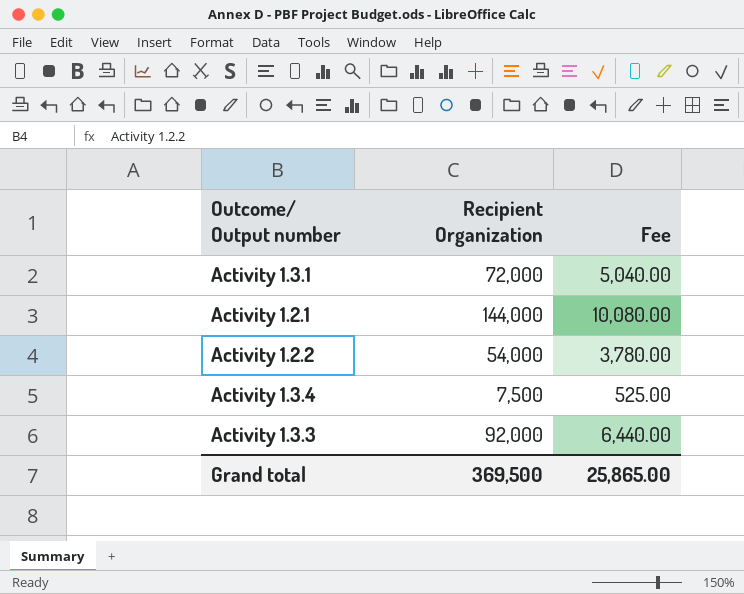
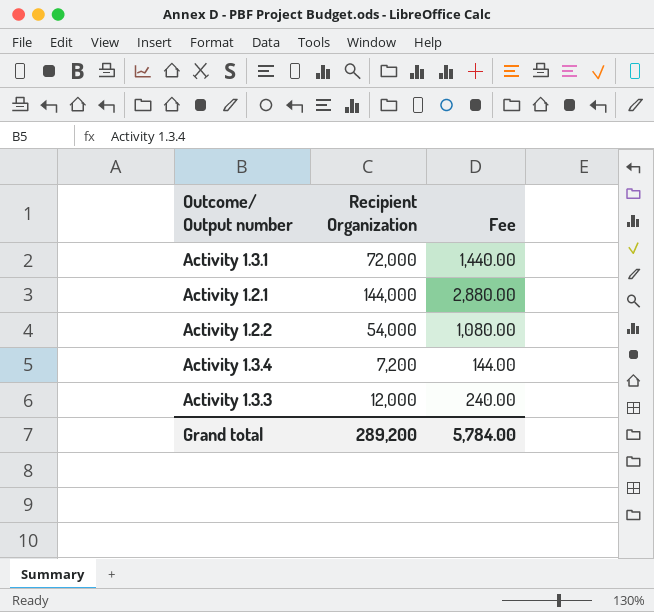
column Fee | formula: [Recipient Organization] * 0.07 -> [Recipient Organization] * 0.02
Activity 1.3.4 | Recipient Organization: 7,500 -> 7,200
Activity 1.3.3 | Recipient Organization: 92,000 -> 12,000
Grand total | Recipient Organization: 369,500 -> 289,200
Grand total | Fee: 25,865.00 -> 5,784.00

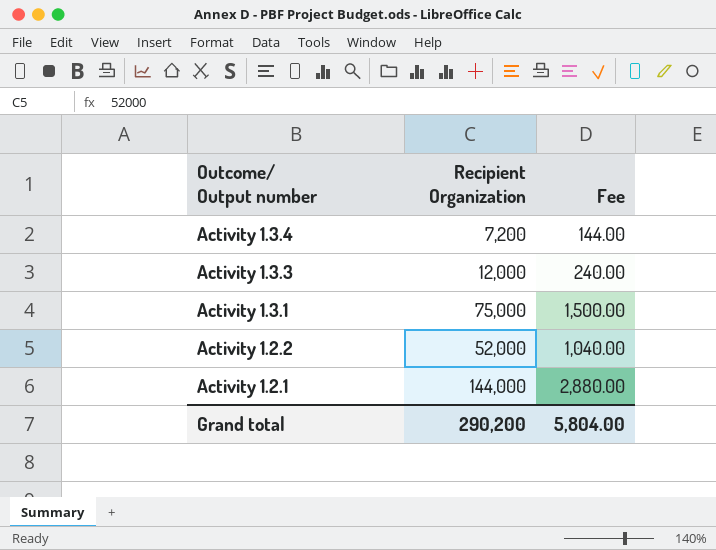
row order: none -> Outcome/ Output number descending
Activity 1.3.1 | Recipient Organization: 72,000 -> 75,000
Activity 1.3.1 | Fee: 1,440.00 -> 1,500.00
Activity 1.2.2 | Recipient Organization: 54,000 -> 52,000
Activity 1.2.2 | Fee: 1,080.00 -> 1,040.00
Grand total | Recipient Organization: 289,200 -> 290,200
Grand total | Fee: 5,784.00 -> 5,804.00

